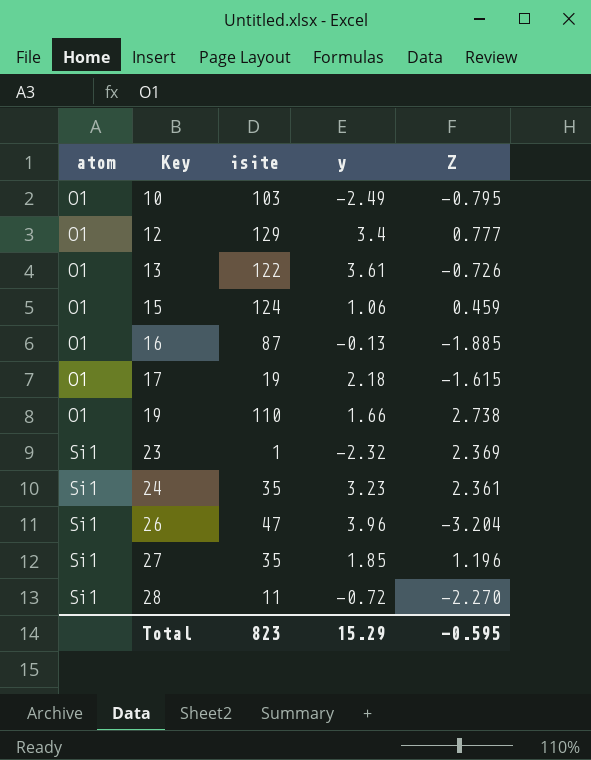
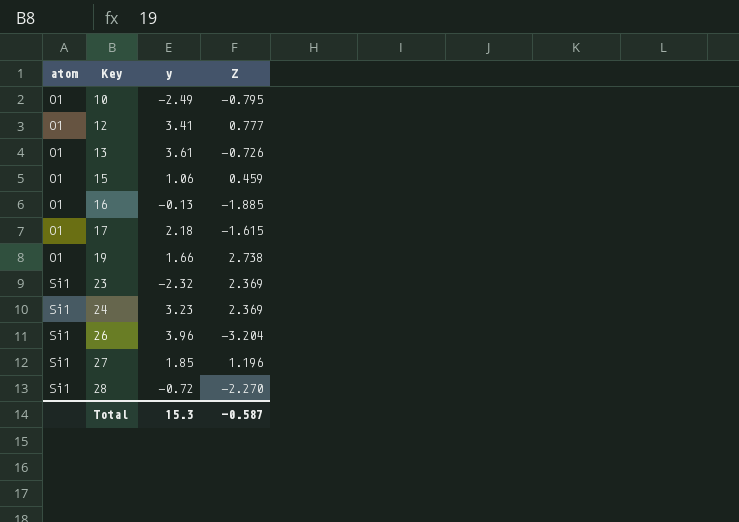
column isite | position: 3 -> none
12 | y: 3.4 -> 3.41
24 | Z: 2.361 -> 2.369
Total | y: 15.29 -> 15.3
Total | Z: -0.595 -> -0.587

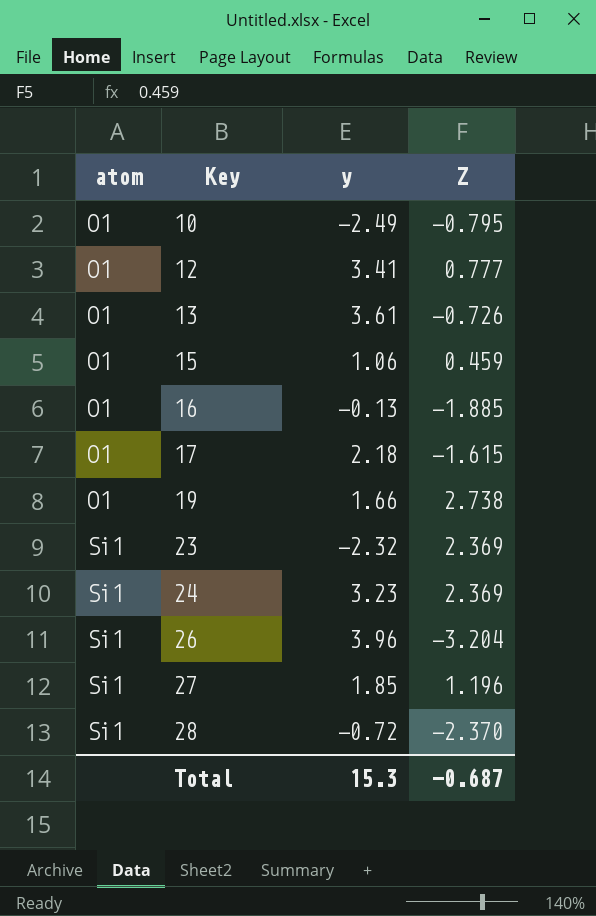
28 | Z: -2.270 -> -2.370
Total | Z: -0.587 -> -0.687

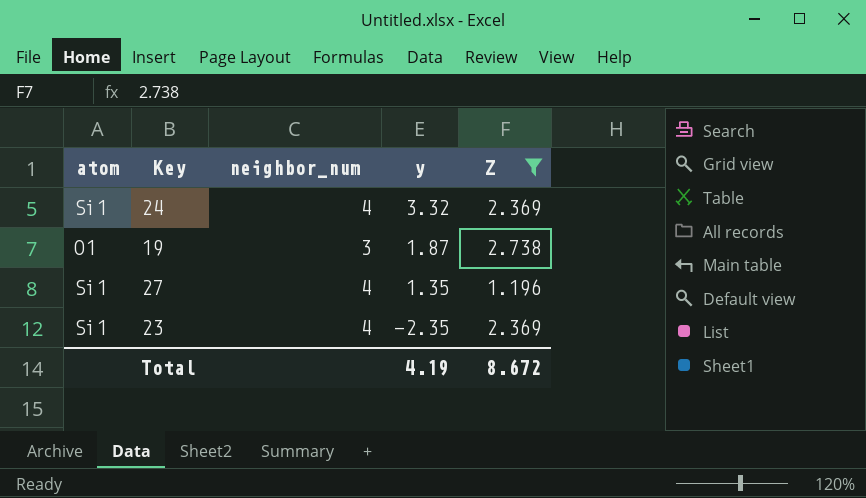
filter: none -> Z >= 1.196
row order: atom ascending -> y descending
column neighbor_num | position: none -> 3
24 | y: 3.23 -> 3.32
19 | y: 1.66 -> 1.87
27 | y: 1.85 -> 1.35
23 | y: -2.32 -> -2.35
Total | y: 15.3 -> 4.19
Total | Z: -0.687 -> 8.672

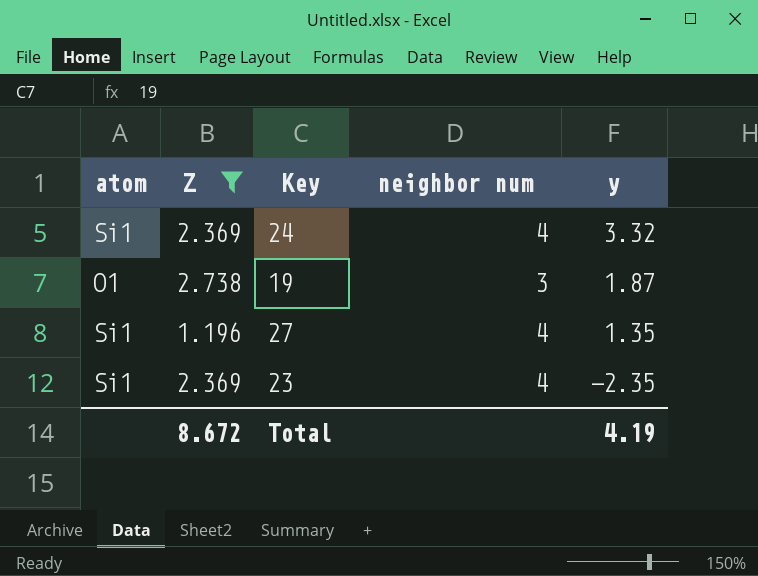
column Z | position: 5 -> 2
column name: neighbor_num -> neighbor num

